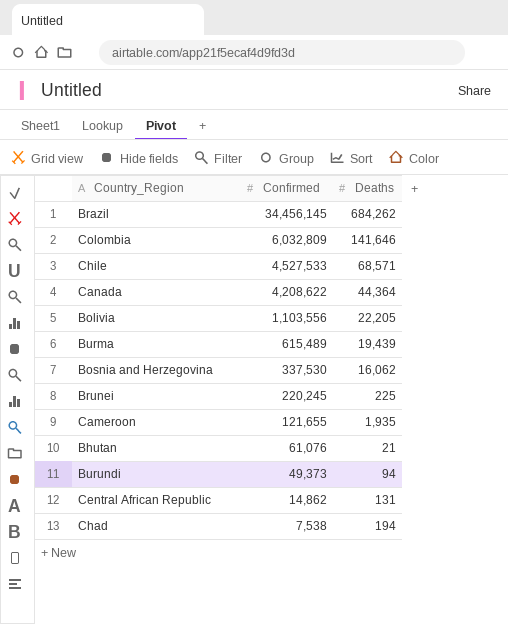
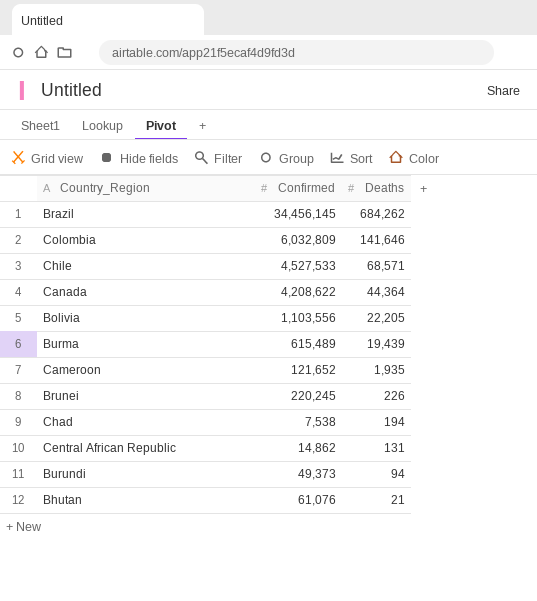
row order: Confirmed descending -> Deaths descending
row Bosnia and Herzegovina: 337,530 | 16,062 -> none
Cameroon | Confirmed: 121,655 -> 121,652
Brunei | Deaths: 225 -> 226

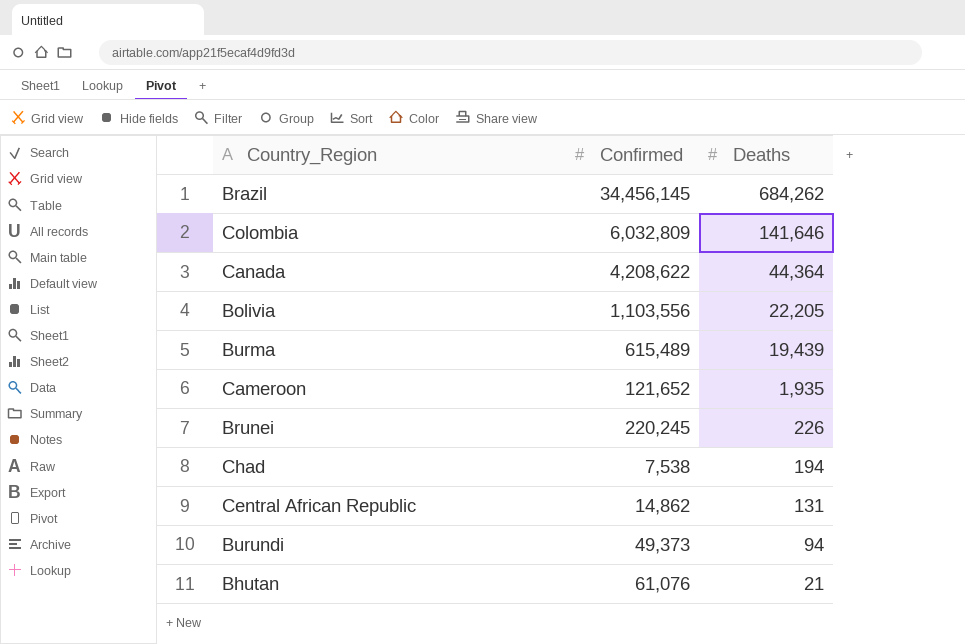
row Chile: 4,527,533 | 68,571 -> none

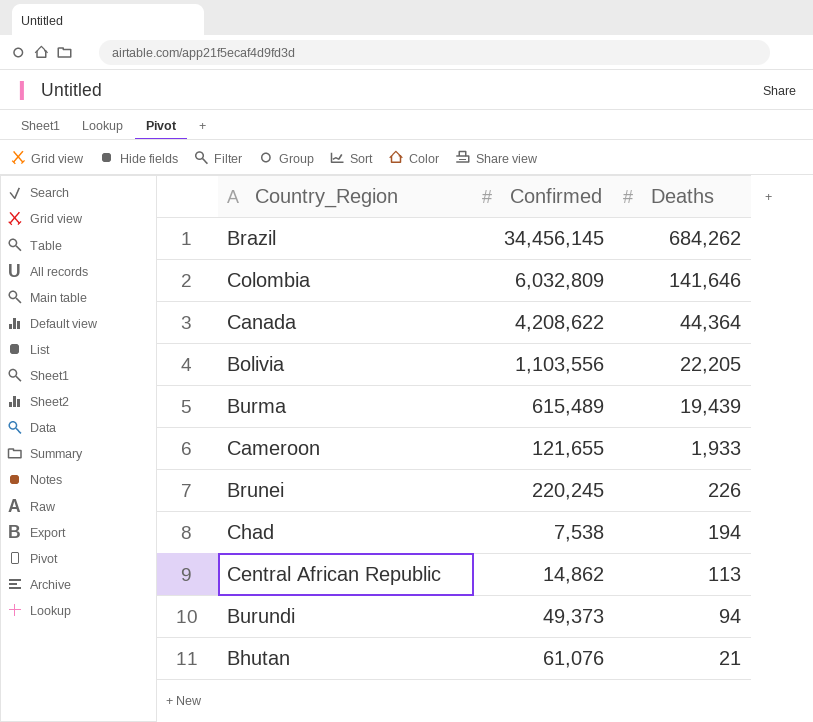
Cameroon | Confirmed: 121,652 -> 121,655
Cameroon | Deaths: 1,935 -> 1,933
Central African Republic | Deaths: 131 -> 113

